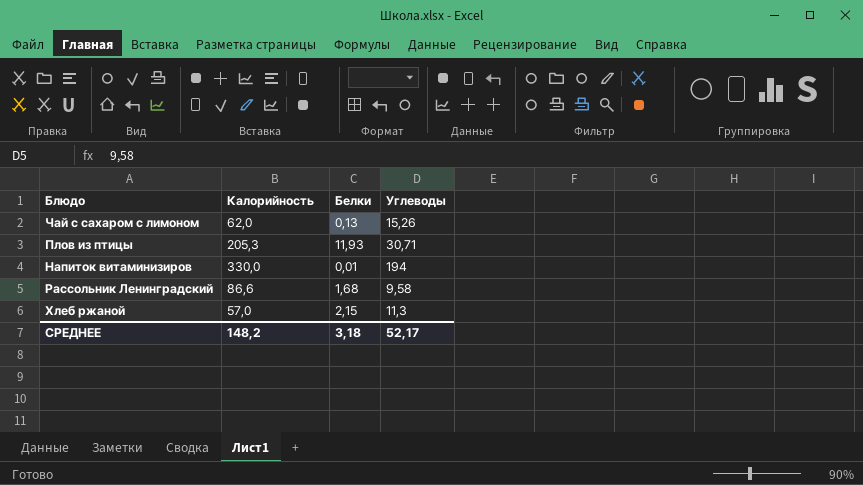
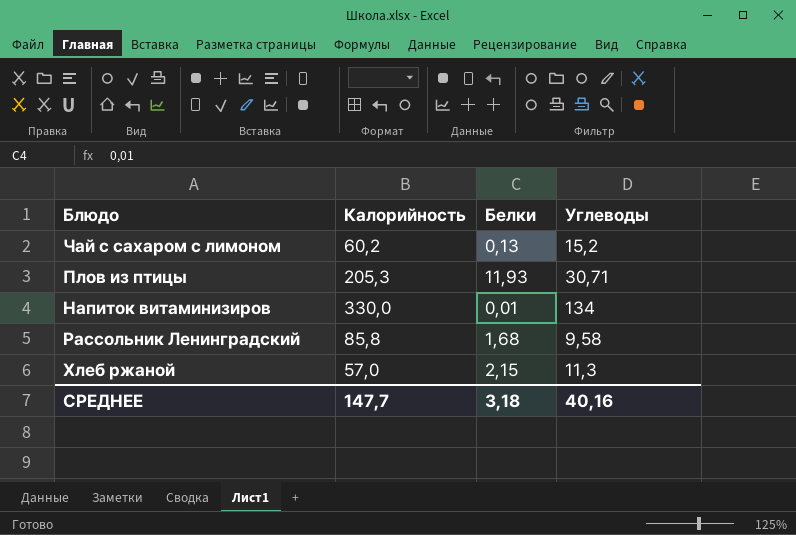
Чай c сахаром с лимоном | Калорийность: 62,0 -> 60,2
Чай c сахаром с лимоном | Углеводы: 15,26 -> 15,2
Напиток витаминизиров | Углеводы: 194 -> 134
Рассольник Ленинградский | Калорийность: 86,6 -> 85,8
СРЕДНЕЕ | Калорийность: 148,2 -> 147,7
СРЕДНЕЕ | Углеводы: 52,17 -> 40,16

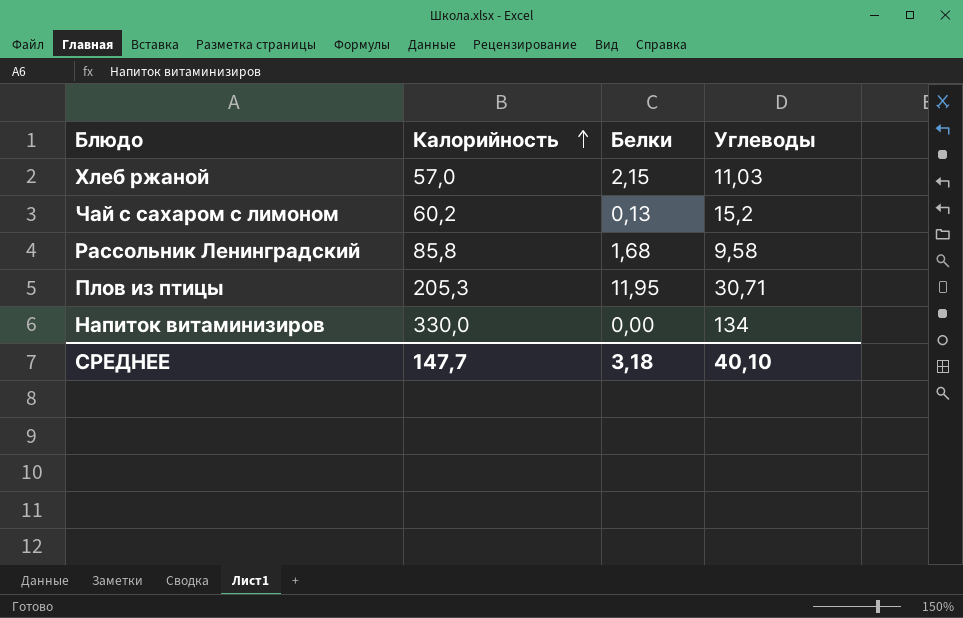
row order: none -> Калорийность ascending
Хлеб ржаной | Углеводы: 11,3 -> 11,03
Плов из птицы | Белки: 11,93 -> 11,95
Напиток витаминизиров | Белки: 0,01 -> 0,00
СРЕДНЕЕ | Углеводы: 40,16 -> 40,10

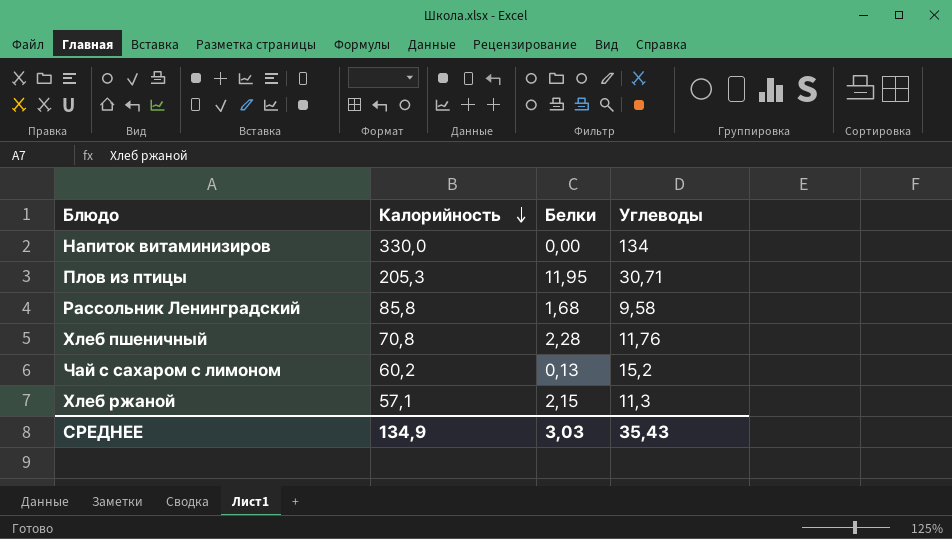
row order: Калорийность ascending -> Калорийность descending
row Хлеб пшеничный: none -> 70,8 | 2,28 | 11,76
Хлеб ржаной | Калорийность: 57,0 -> 57,1
Хлеб ржаной | Углеводы: 11,03 -> 11,3
СРЕДНЕЕ | Калорийность: 147,7 -> 134,9
СРЕДНЕЕ | Белки: 3,18 -> 3,03
СРЕДНЕЕ | Углеводы: 40,10 -> 35,43

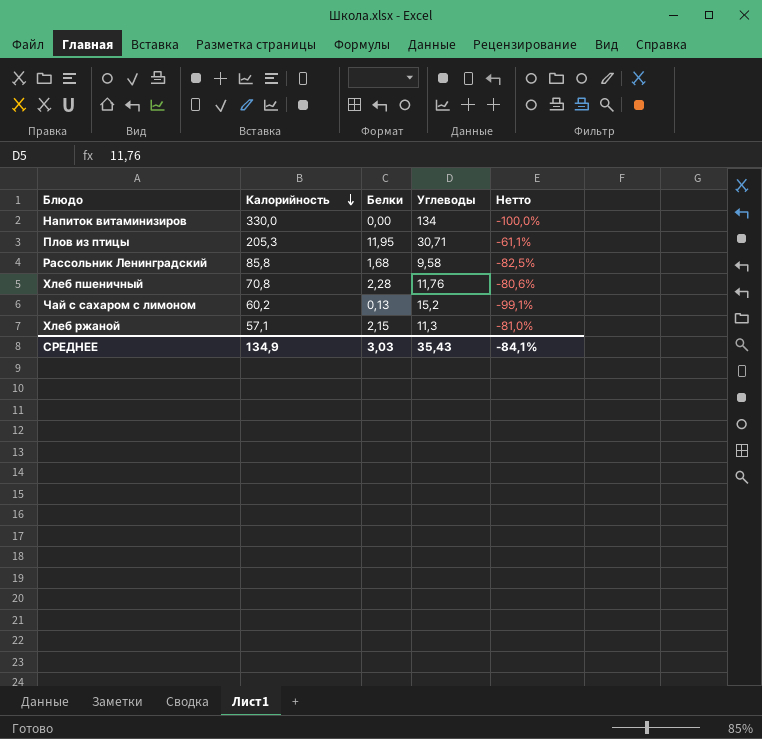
column Нетто | formula: none -> ([Белки] - [Углеводы]) / [Углеводы]

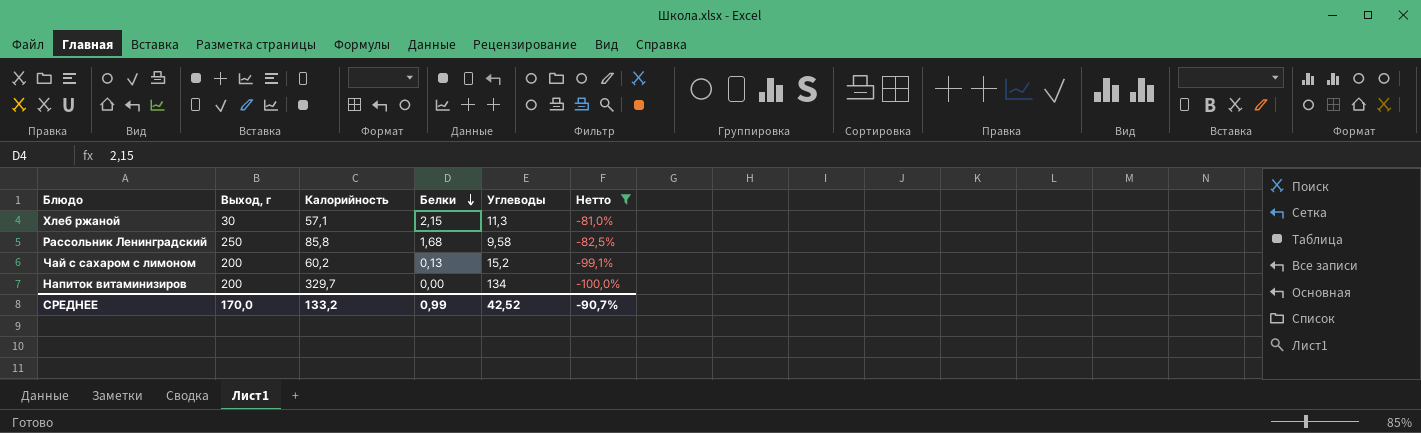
filter: none -> Нетто <= -81,0%
row order: Калорийность descending -> Белки descending
column Выход, г | position: none -> 2
Напиток витаминизиров | Калорийность: 330,0 -> 329,7
СРЕДНЕЕ | Калорийность: 134,9 -> 133,2
СРЕДНЕЕ | Белки: 3,03 -> 0,99
СРЕДНЕЕ | Углеводы: 35,43 -> 42,52
СРЕДНЕЕ | Нетто: -84,1% -> -90,7%

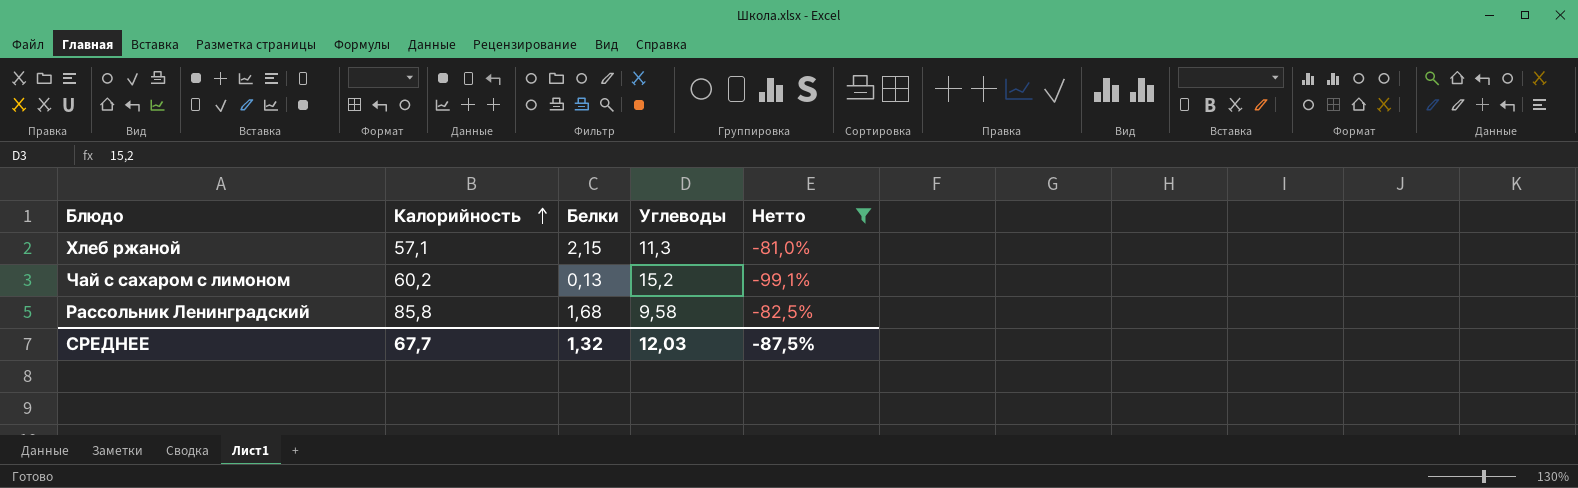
row order: Белки descending -> Калорийность ascending
column Выход, г | position: 2 -> none
row Напиток витаминизиров: 200 | 329,7 | 0,00 | 134 | -100,0% -> none
СРЕДНЕЕ | Калорийность: 133,2 -> 67,7
СРЕДНЕЕ | Белки: 0,99 -> 1,32
СРЕДНЕЕ | Углеводы: 42,52 -> 12,03
СРЕДНЕЕ | Нетто: -90,7% -> -87,5%

